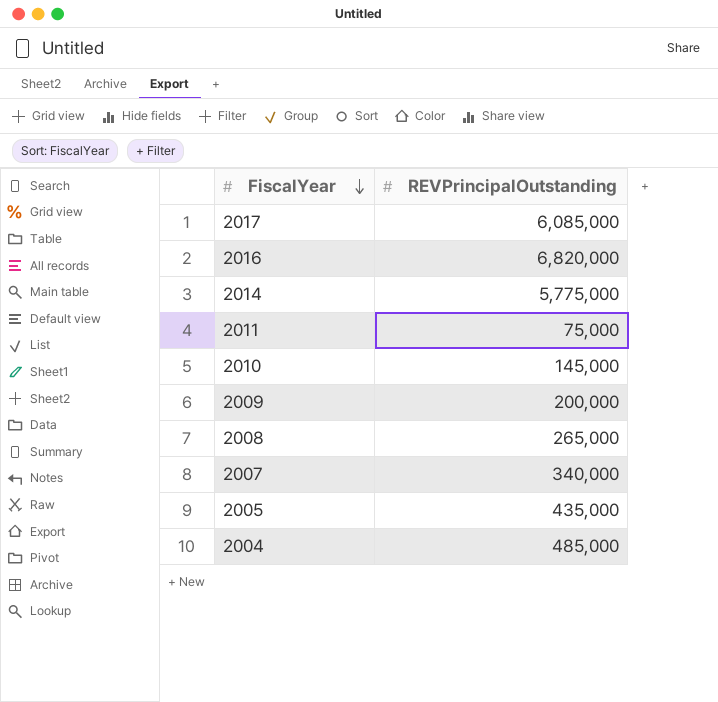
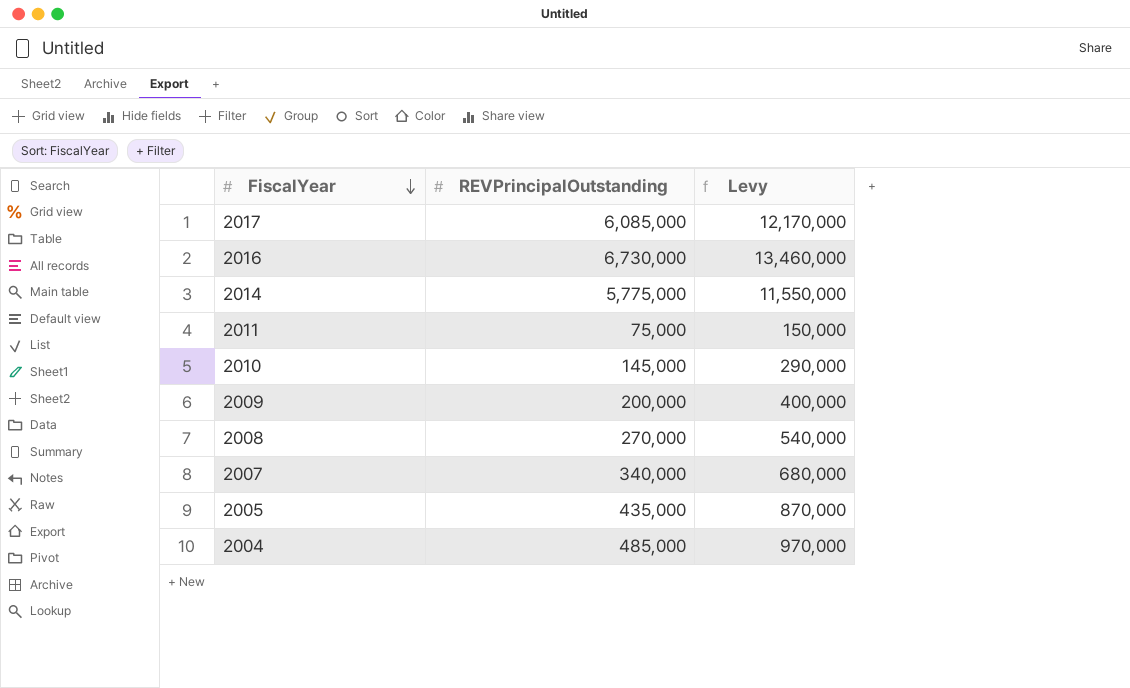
column Levy | formula: none -> [REVPrincipalOutstanding] * 2
2016 | REVPrincipalOutstanding: 6,820,000 -> 6,730,000
2008 | REVPrincipalOutstanding: 265,000 -> 270,000

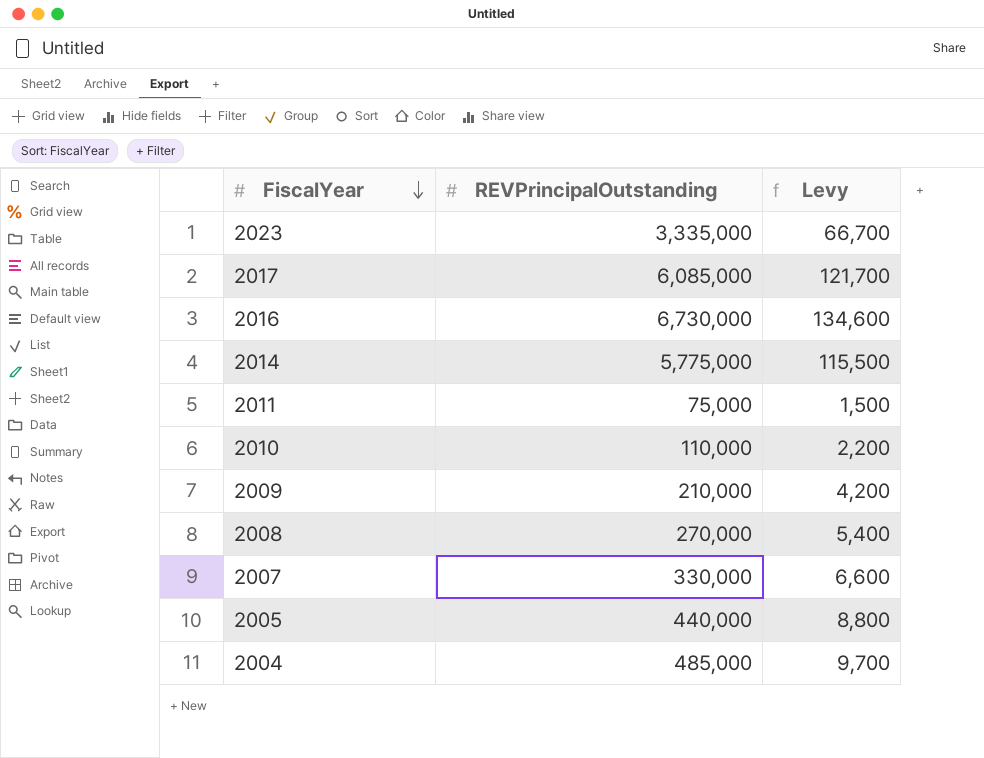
column Levy | formula: [REVPrincipalOutstanding] * 2 -> [REVPrincipalOutstanding] * 0.02
row 2023: none -> 3,335,000 | 66,700
2010 | REVPrincipalOutstanding: 145,000 -> 110,000
2009 | REVPrincipalOutstanding: 200,000 -> 210,000
2007 | REVPrincipalOutstanding: 340,000 -> 330,000
2005 | REVPrincipalOutstanding: 435,000 -> 440,000

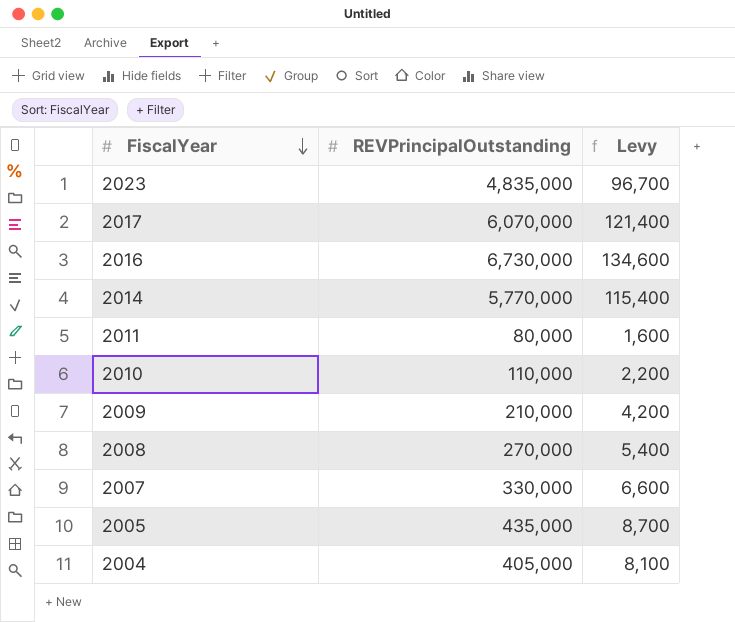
2023 | REVPrincipalOutstanding: 3,335,000 -> 4,835,000
2023 | Levy: 66,700 -> 96,700
2017 | REVPrincipalOutstanding: 6,085,000 -> 6,070,000
2017 | Levy: 121,700 -> 121,400
2014 | REVPrincipalOutstanding: 5,775,000 -> 5,770,000
2014 | Levy: 115,500 -> 115,400
2011 | REVPrincipalOutstanding: 75,000 -> 80,000
2011 | Levy: 1,500 -> 1,600
2005 | REVPrincipalOutstanding: 440,000 -> 435,000
2005 | Levy: 8,800 -> 8,700
2004 | REVPrincipalOutstanding: 485,000 -> 405,000
2004 | Levy: 9,700 -> 8,100

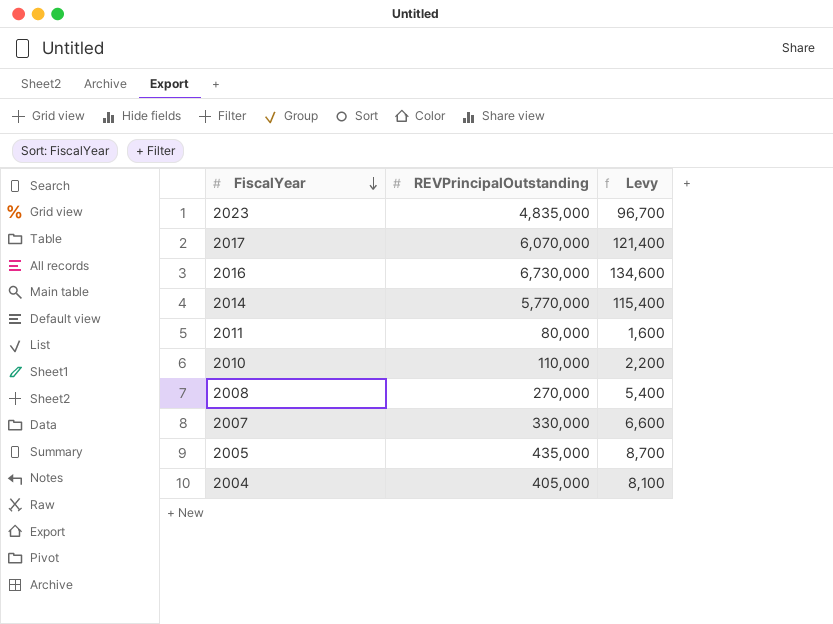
row 2009: 210,000 | 4,200 -> none

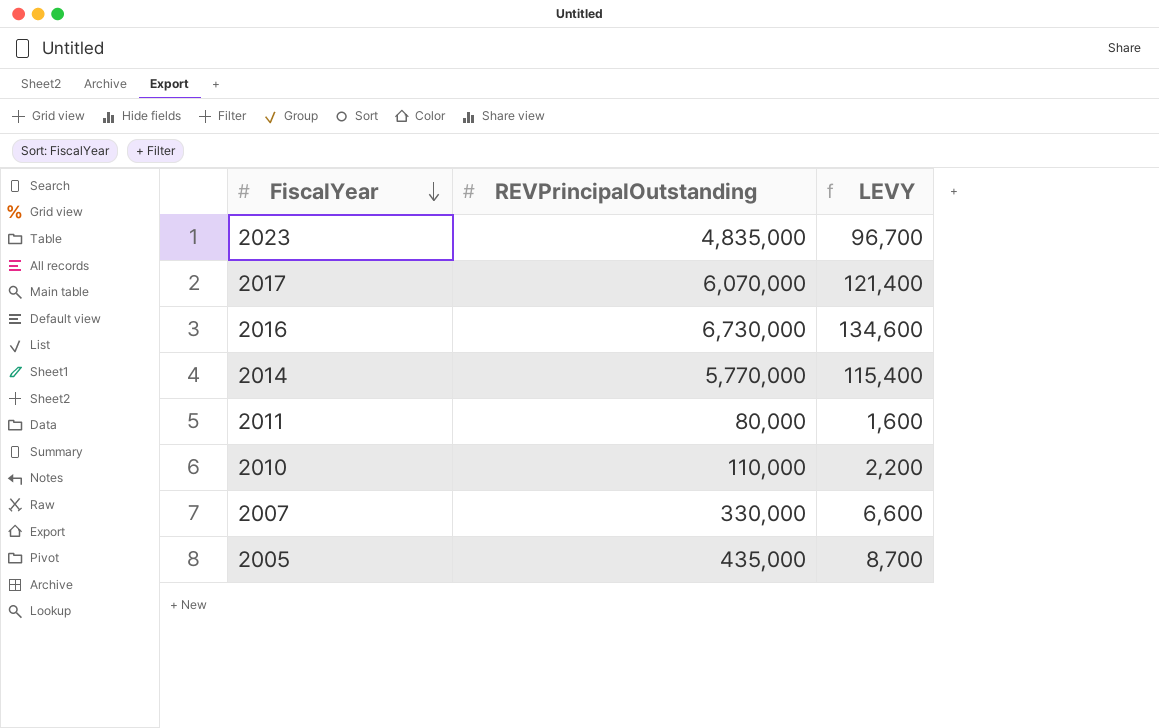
column name: Levy -> LEVY
row 2008: 270,000 | 5,400 -> none
row 2004: 405,000 | 8,100 -> none

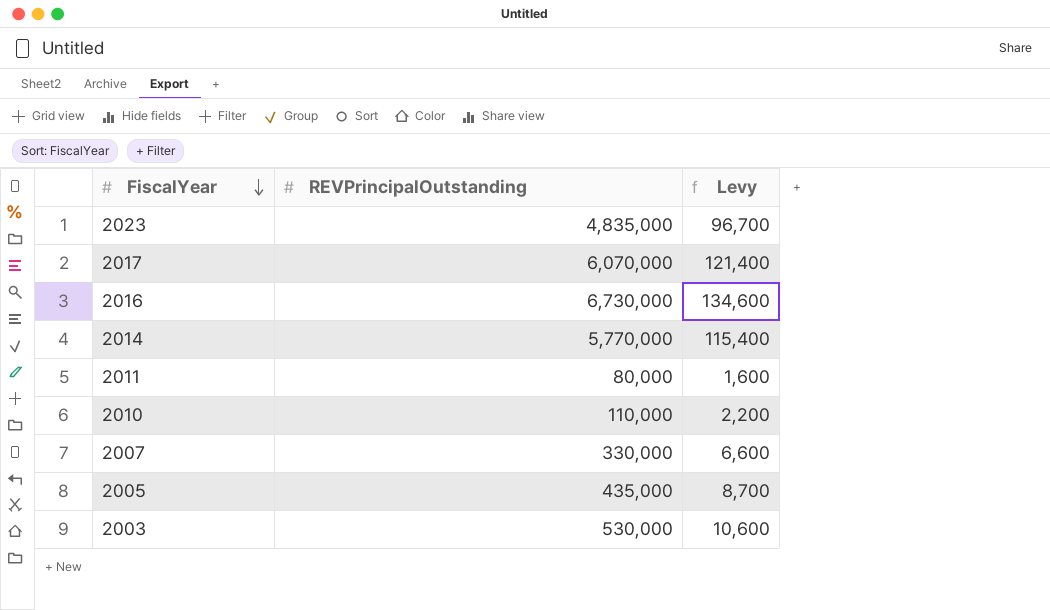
column name: LEVY -> Levy
row 2003: none -> 530,000 | 10,600

